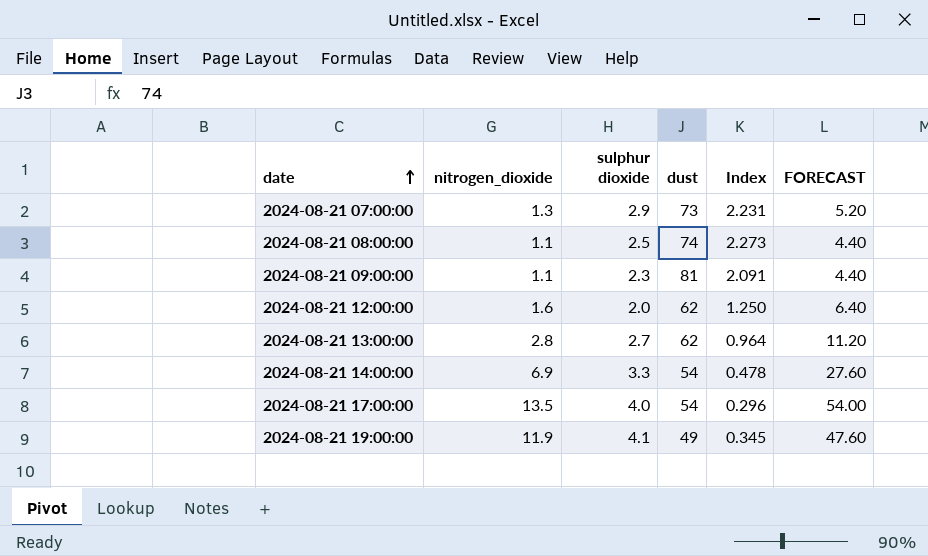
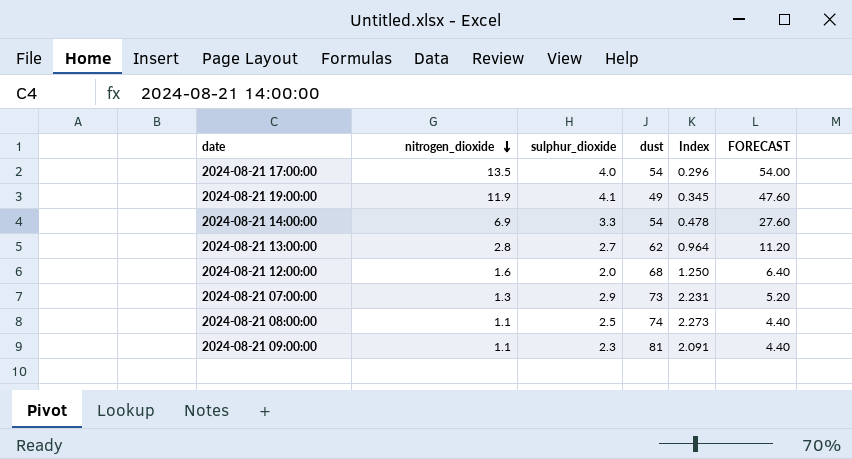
row order: date ascending -> nitrogen_dioxide descending
column name: sulphur dioxide -> sulphur_dioxide
2024-08-21 12:00:00 | dust: 62 -> 68

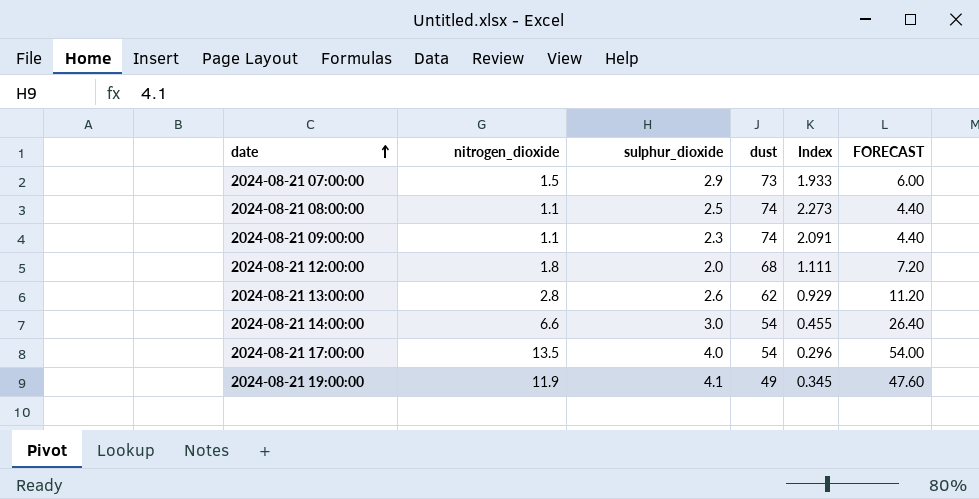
row order: nitrogen_dioxide descending -> date ascending
2024-08-21 07:00:00 | nitrogen_dioxide: 1.3 -> 1.5
2024-08-21 07:00:00 | Index: 2.231 -> 1.933
2024-08-21 07:00:00 | FORECAST: 5.20 -> 6.00
2024-08-21 09:00:00 | dust: 81 -> 74
2024-08-21 12:00:00 | nitrogen_dioxide: 1.6 -> 1.8
2024-08-21 12:00:00 | Index: 1.250 -> 1.111
2024-08-21 12:00:00 | FORECAST: 6.40 -> 7.20
2024-08-21 13:00:00 | sulphur_dioxide: 2.7 -> 2.6
2024-08-21 13:00:00 | Index: 0.964 -> 0.929
2024-08-21 14:00:00 | nitrogen_dioxide: 6.9 -> 6.6
2024-08-21 14:00:00 | sulphur_dioxide: 3.3 -> 3.0
2024-08-21 14:00:00 | Index: 0.478 -> 0.455
2024-08-21 14:00:00 | FORECAST: 27.60 -> 26.40

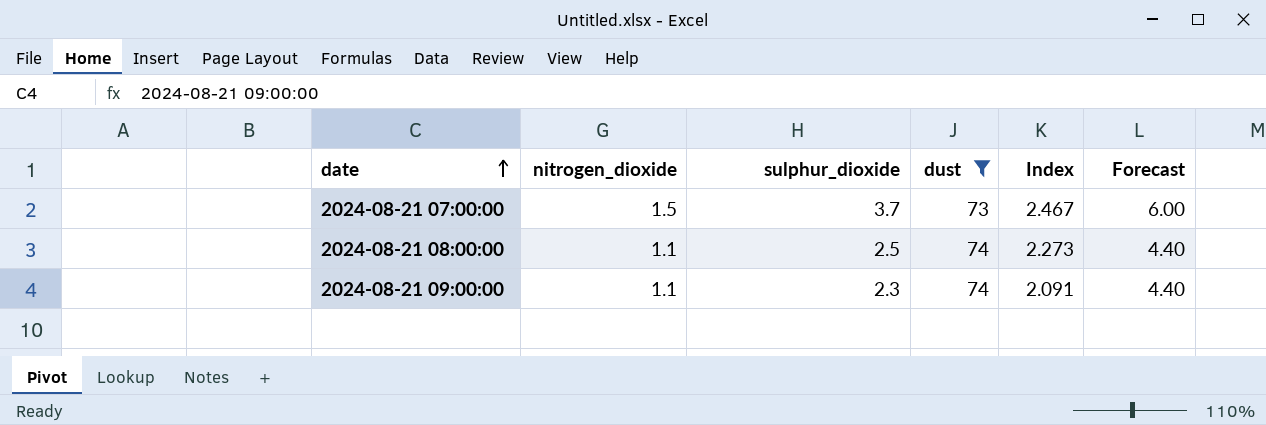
filter: none -> dust >= 73
column name: FORECAST -> Forecast
2024-08-21 07:00:00 | sulphur_dioxide: 2.9 -> 3.7
2024-08-21 07:00:00 | Index: 1.933 -> 2.467

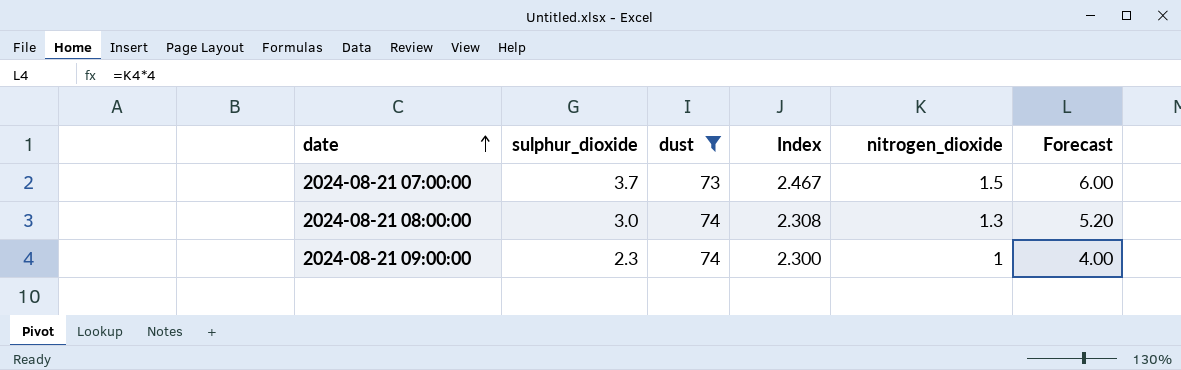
column nitrogen_dioxide | position: 2 -> 5
2024-08-21 08:00:00 | sulphur_dioxide: 2.5 -> 3.0
2024-08-21 08:00:00 | Index: 2.273 -> 2.308
2024-08-21 08:00:00 | nitrogen_dioxide: 1.1 -> 1.3
2024-08-21 08:00:00 | Forecast: 4.40 -> 5.20
2024-08-21 09:00:00 | Index: 2.091 -> 2.300
2024-08-21 09:00:00 | nitrogen_dioxide: 1.1 -> 1
2024-08-21 09:00:00 | Forecast: 4.40 -> 4.00

